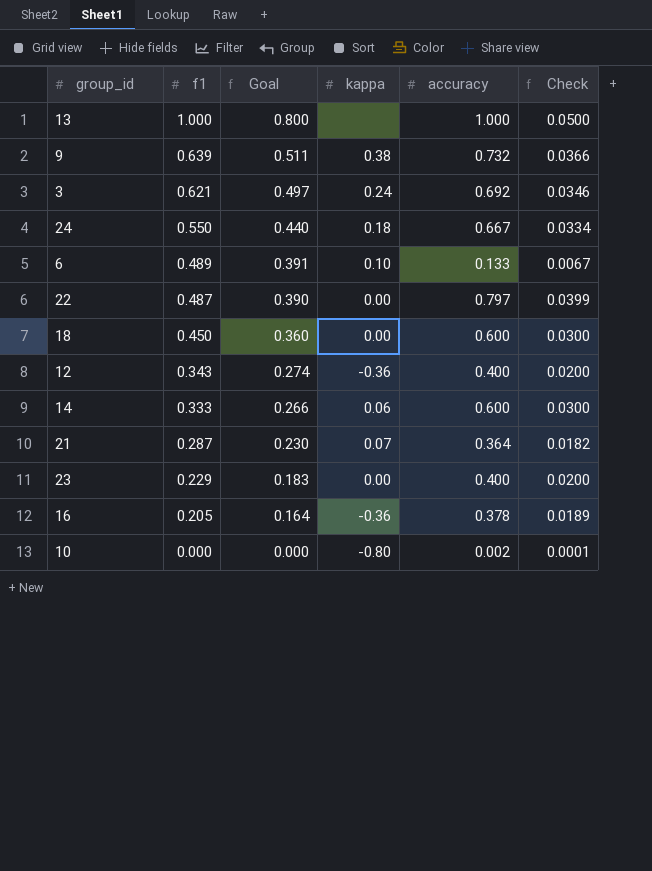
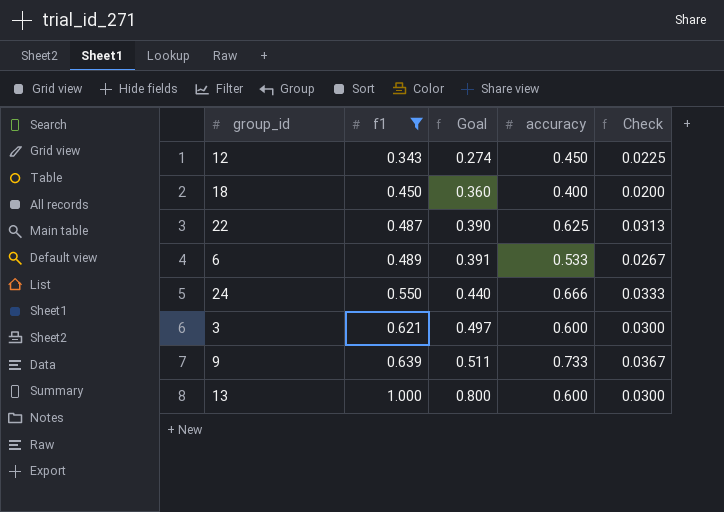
filter: none -> f1 >= 0.343
row order: f1 descending -> f1 ascending
column kappa | position: 4 -> none
12 | accuracy: 0.400 -> 0.450
12 | Check: 0.0200 -> 0.0225
18 | accuracy: 0.600 -> 0.400
18 | Check: 0.0300 -> 0.0200
22 | accuracy: 0.797 -> 0.625
22 | Check: 0.0399 -> 0.0313
6 | accuracy: 0.133 -> 0.533
6 | Check: 0.0067 -> 0.0267
24 | accuracy: 0.667 -> 0.666
24 | Check: 0.0334 -> 0.0333
3 | accuracy: 0.692 -> 0.600
3 | Check: 0.0346 -> 0.0300
9 | accuracy: 0.732 -> 0.733
9 | Check: 0.0366 -> 0.0367
13 | accuracy: 1.000 -> 0.600
13 | Check: 0.0500 -> 0.0300

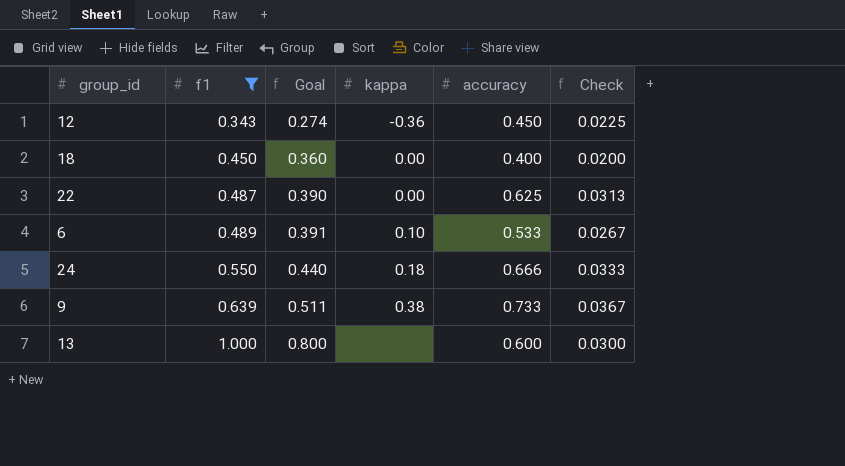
column kappa | position: none -> 4
row 3: 0.621 | 0.497 | 0.600 | 0.0300 -> none

